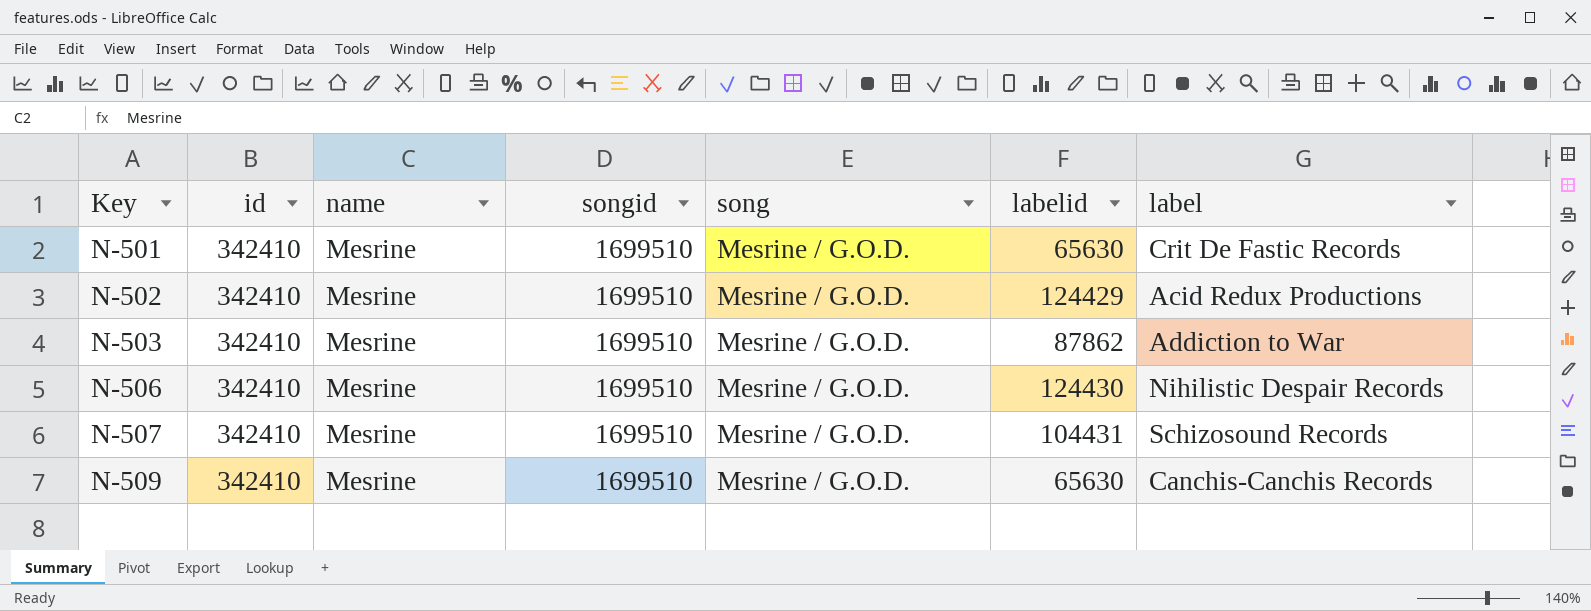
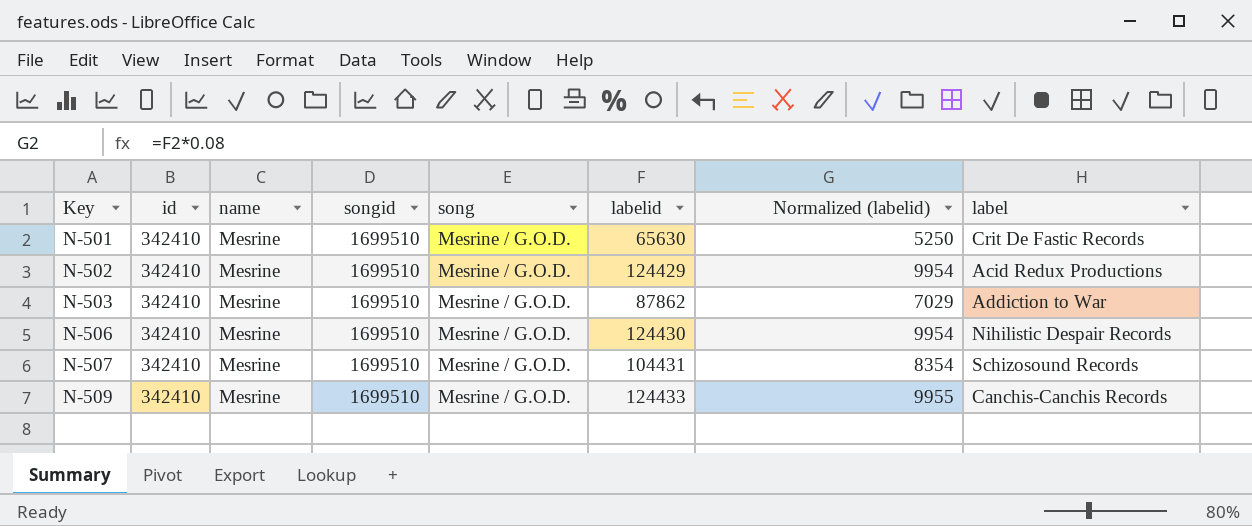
column Normalized (labelid) | formula: none -> [labelid] * 0.08
N-509 | labelid: 65630 -> 124433

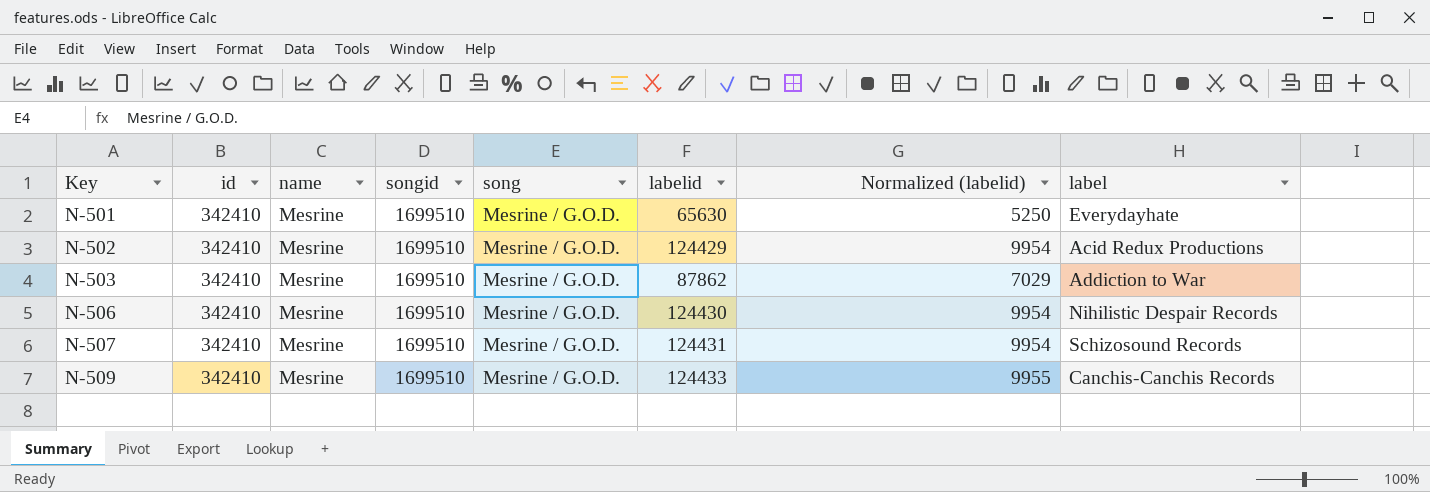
N-501 | label: Crit De Fastic Records -> Everydayhate
N-507 | labelid: 104431 -> 124431
N-507 | Normalized (labelid): 8354 -> 9954

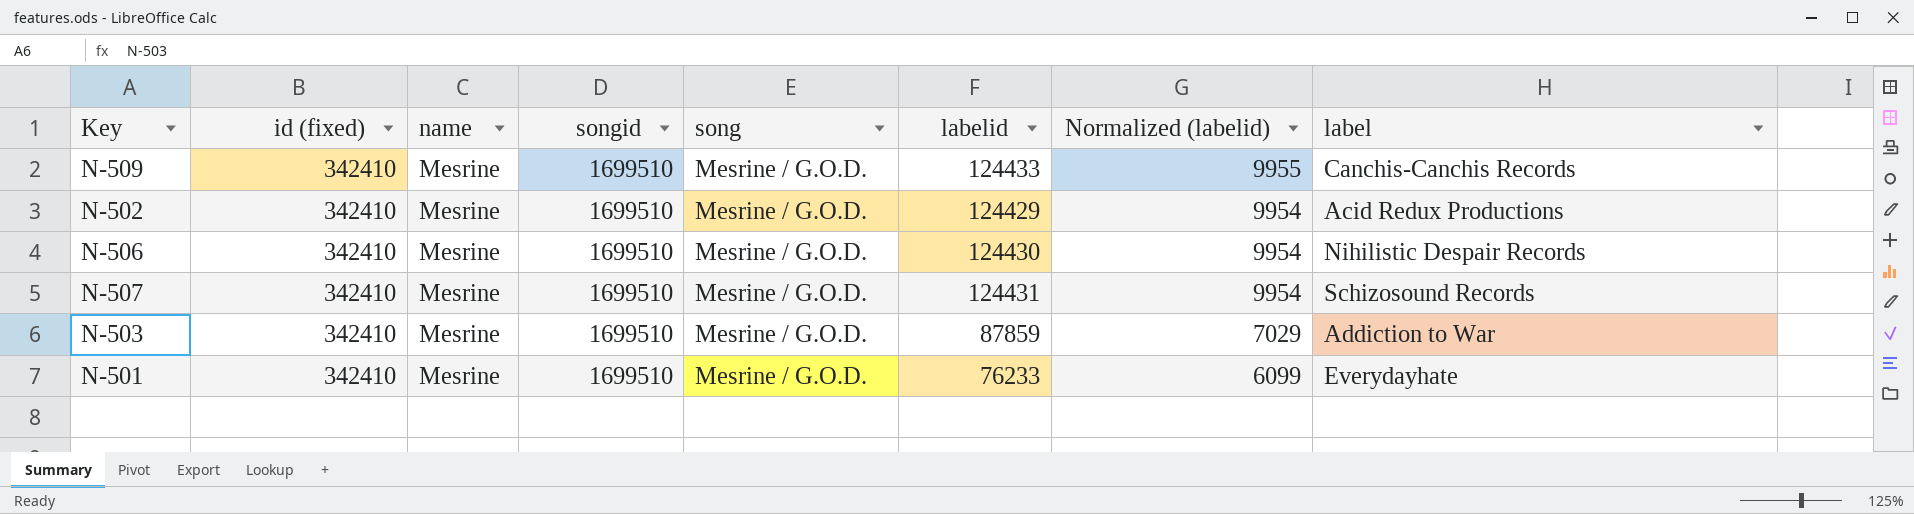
row order: Key ascending -> Normalized (labelid) descending
column name: id -> id (fixed)
N-503 | labelid: 87862 -> 87859
N-501 | labelid: 65630 -> 76233
N-501 | Normalized (labelid): 5250 -> 6099

